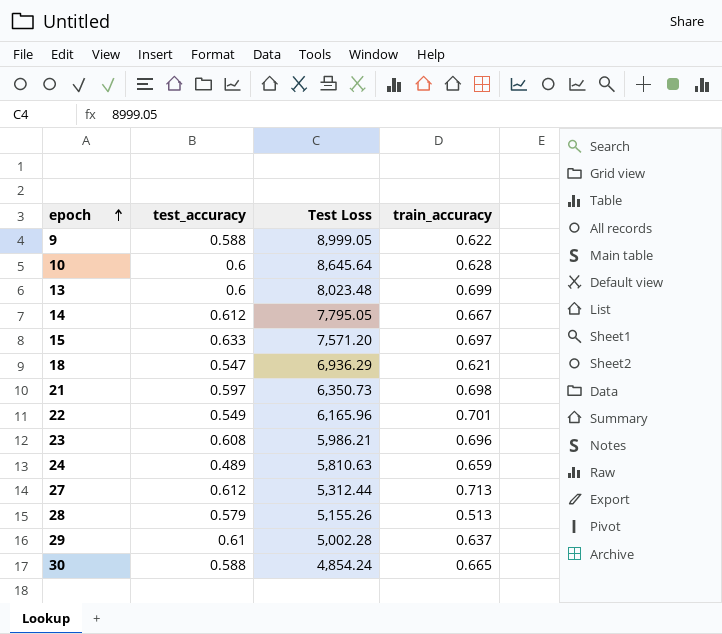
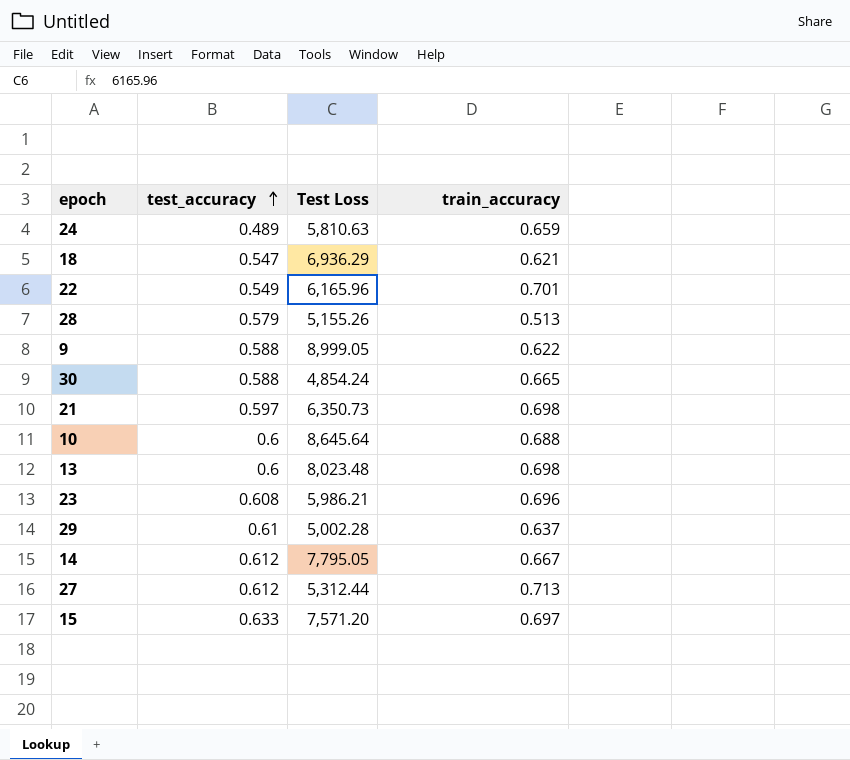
row order: epoch ascending -> test_accuracy ascending
10 | train_accuracy: 0.628 -> 0.688
13 | train_accuracy: 0.699 -> 0.698

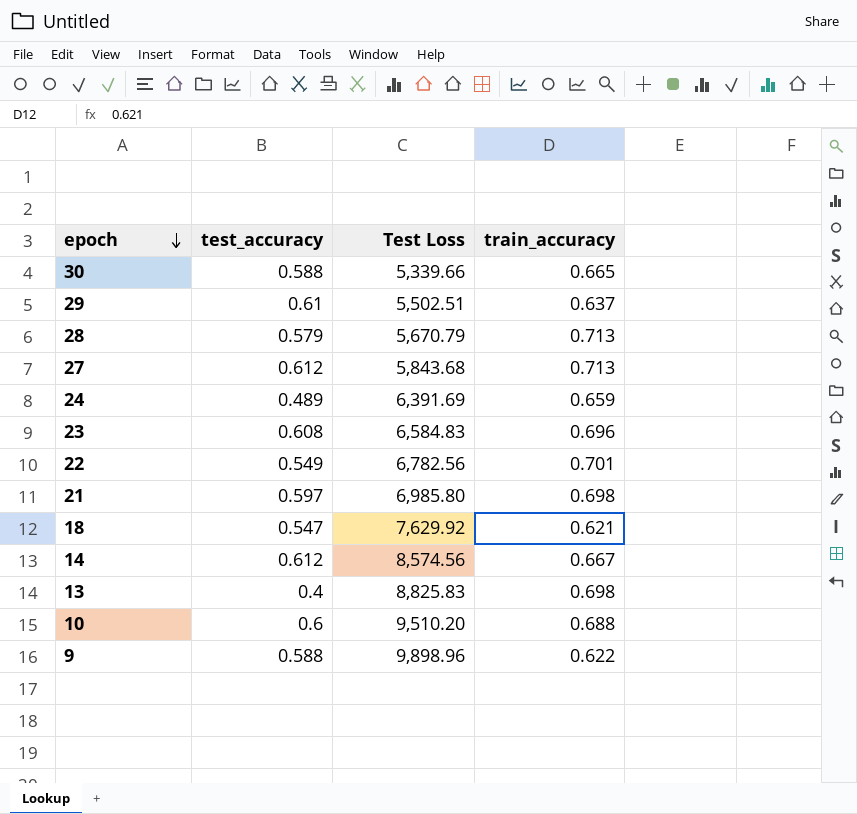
row order: test_accuracy ascending -> epoch descending
row 15: 0.633 | 7,571.20 | 0.697 -> none
30 | Test Loss: 4,854.24 -> 5,339.66
29 | Test Loss: 5,002.28 -> 5,502.51
28 | Test Loss: 5,155.26 -> 5,670.79
28 | train_accuracy: 0.513 -> 0.713
27 | Test Loss: 5,312.44 -> 5,843.68
24 | Test Loss: 5,810.63 -> 6,391.69
23 | Test Loss: 5,986.21 -> 6,584.83
22 | Test Loss: 6,165.96 -> 6,782.56
21 | Test Loss: 6,350.73 -> 6,985.80
18 | Test Loss: 6,936.29 -> 7,629.92
14 | Test Loss: 7,795.05 -> 8,574.56
13 | test_accuracy: 0.6 -> 0.4
13 | Test Loss: 8,023.48 -> 8,825.83
10 | Test Loss: 8,645.64 -> 9,510.20
9 | Test Loss: 8,999.05 -> 9,898.96

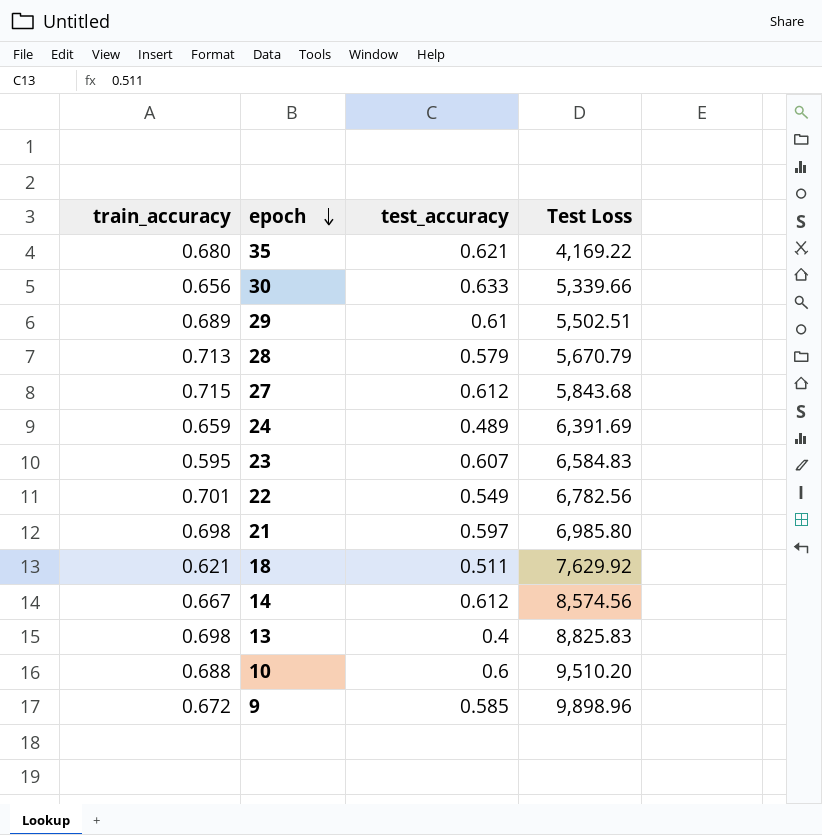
column train_accuracy | position: 4 -> 1
row 35: none -> 0.680 | 0.621 | 4,169.22
30 | train_accuracy: 0.665 -> 0.656
30 | test_accuracy: 0.588 -> 0.633
29 | train_accuracy: 0.637 -> 0.689
27 | train_accuracy: 0.713 -> 0.715
23 | train_accuracy: 0.696 -> 0.595
23 | test_accuracy: 0.608 -> 0.607
18 | test_accuracy: 0.547 -> 0.511
9 | train_accuracy: 0.622 -> 0.672
9 | test_accuracy: 0.588 -> 0.585

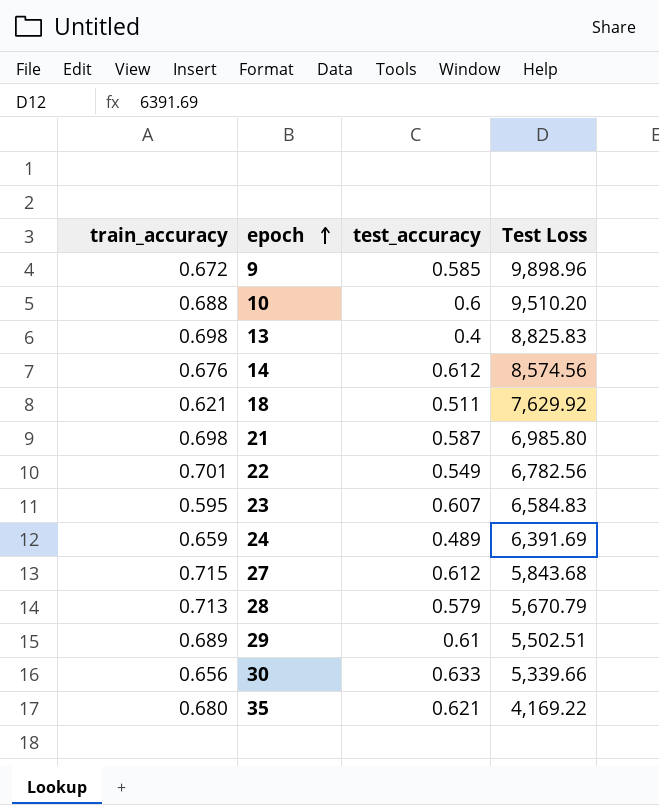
row order: epoch descending -> epoch ascending
14 | train_accuracy: 0.667 -> 0.676
21 | test_accuracy: 0.597 -> 0.587

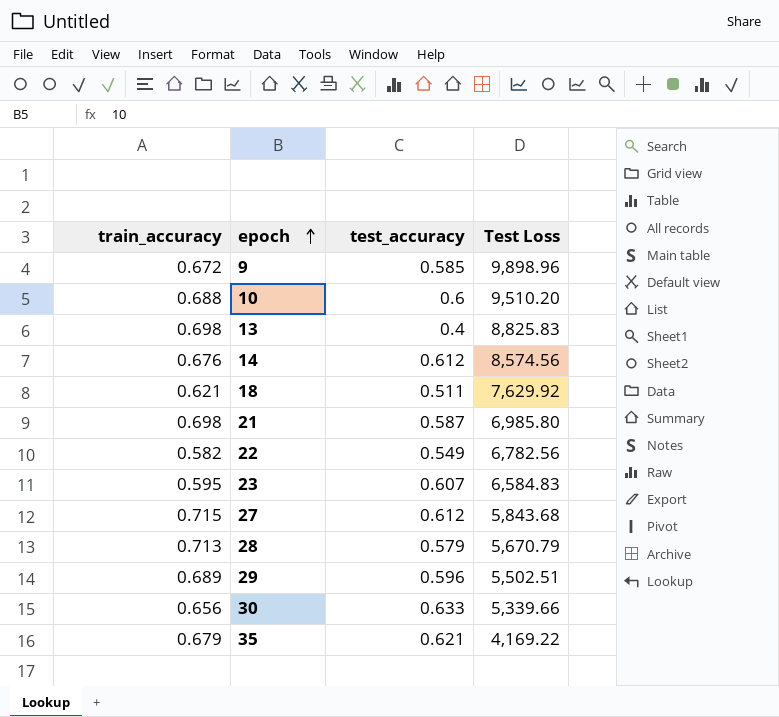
row 24: 0.659 | 0.489 | 6,391.69 -> none
22 | train_accuracy: 0.701 -> 0.582
29 | test_accuracy: 0.61 -> 0.596
35 | train_accuracy: 0.680 -> 0.679

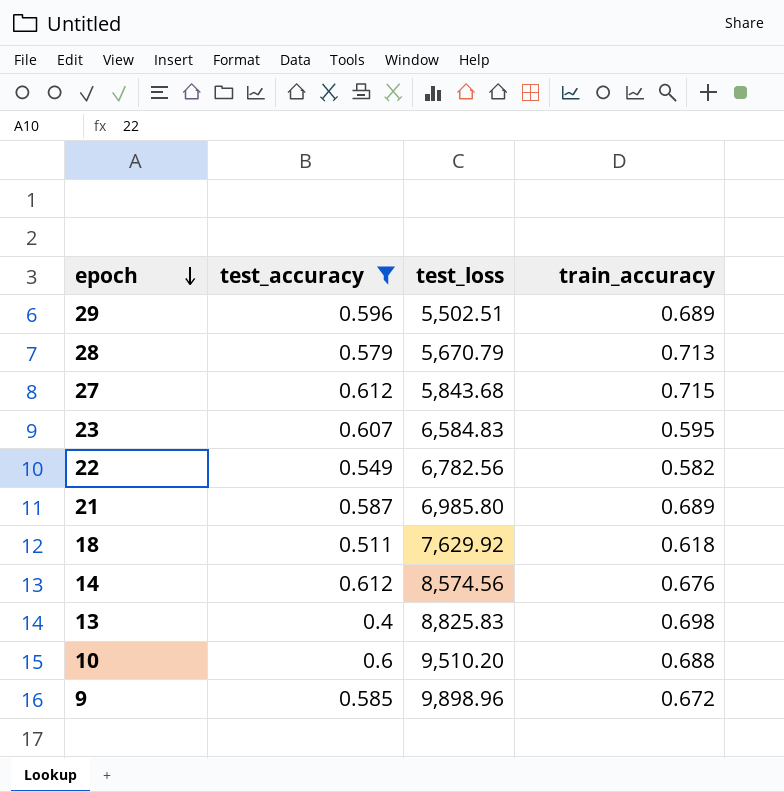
filter: none -> test_accuracy <= 0.612
row order: epoch ascending -> epoch descending
column name: Test Loss -> test_loss
column train_accuracy | position: 1 -> 4
21 | train_accuracy: 0.698 -> 0.689
18 | train_accuracy: 0.621 -> 0.618

